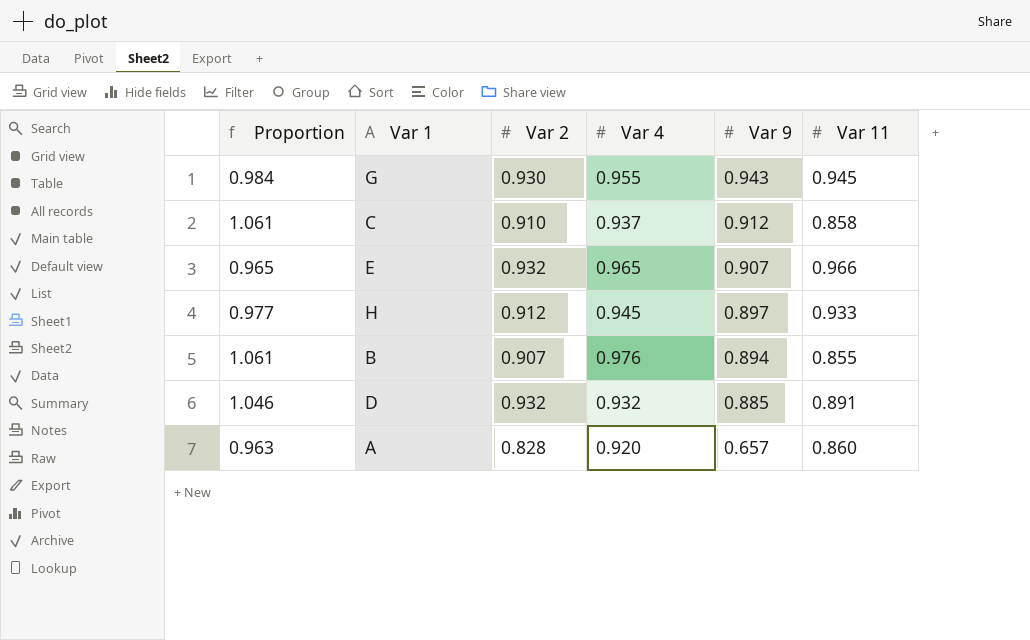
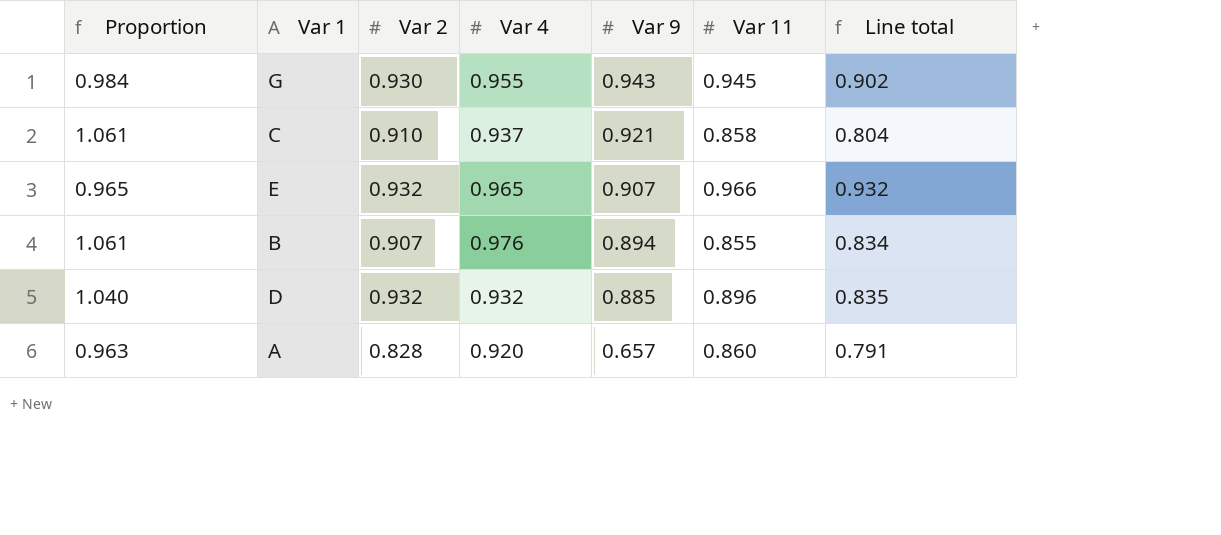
column Line total | formula: none -> [Var 4] * [Var 11]
row H: 0.977 | 0.912 | 0.945 | 0.897 | 0.933 -> none
C | Var 9: 0.912 -> 0.921
D | Proportion: 1.046 -> 1.040
D | Var 11: 0.891 -> 0.896

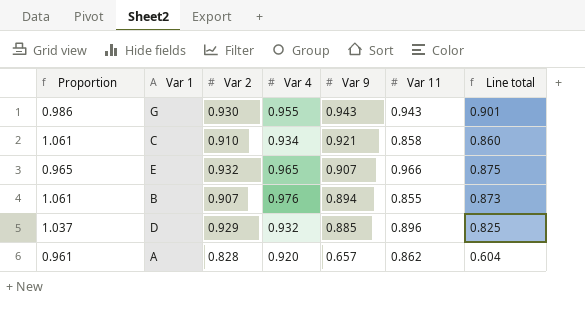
column Line total | formula: [Var 4] * [Var 11] -> [Var 4] * [Var 9]
G | Proportion: 0.984 -> 0.986
G | Var 11: 0.945 -> 0.943
C | Var 4: 0.937 -> 0.934
D | Proportion: 1.040 -> 1.037
D | Var 2: 0.932 -> 0.929
A | Proportion: 0.963 -> 0.961
A | Var 11: 0.860 -> 0.862

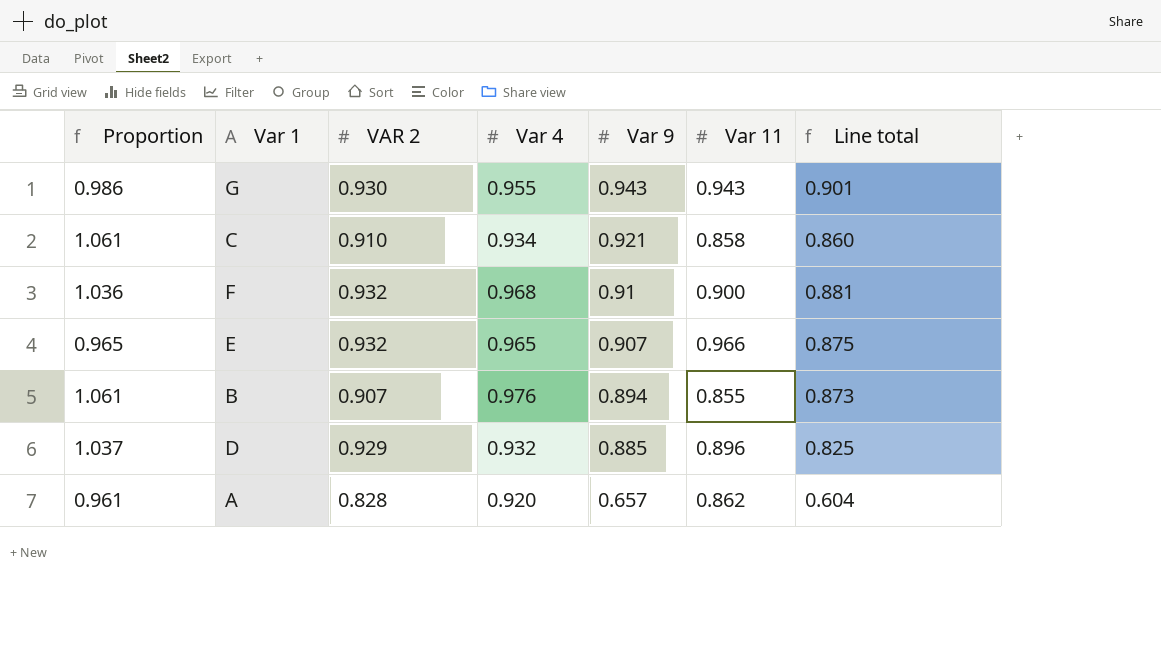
column name: Var 2 -> VAR 2
row F: none -> 1.036 | 0.932 | 0.968 | 0.91 | 0.900 | 0.881

